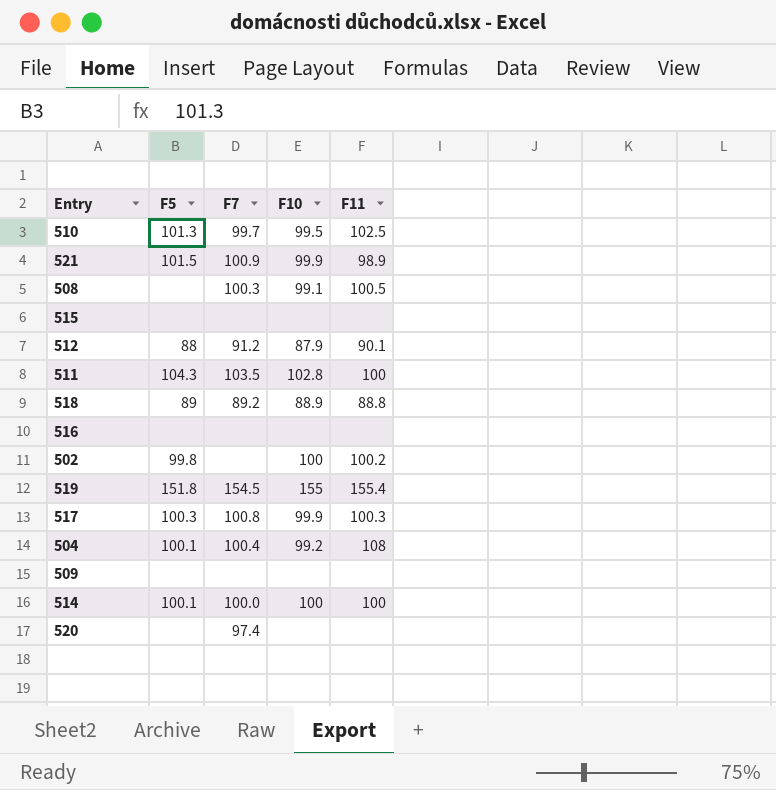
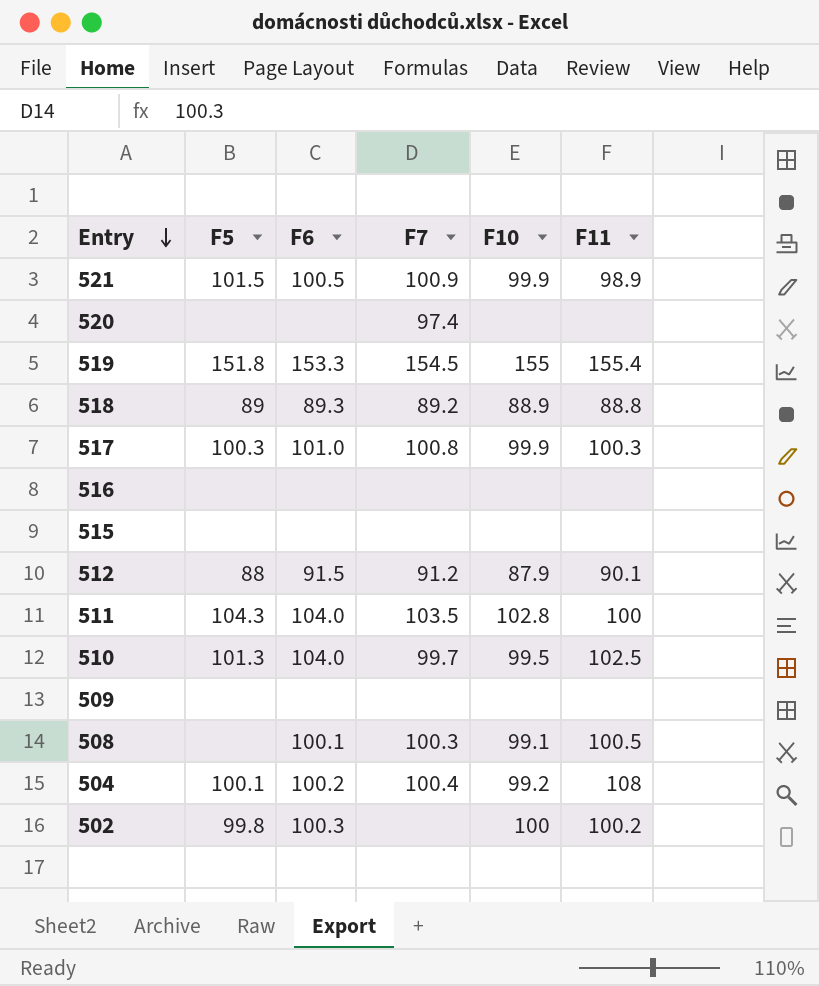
row order: none -> Entry descending
column F6 | position: none -> 3
row 514: 100.1 | 100.0 | 100 | 100 -> none

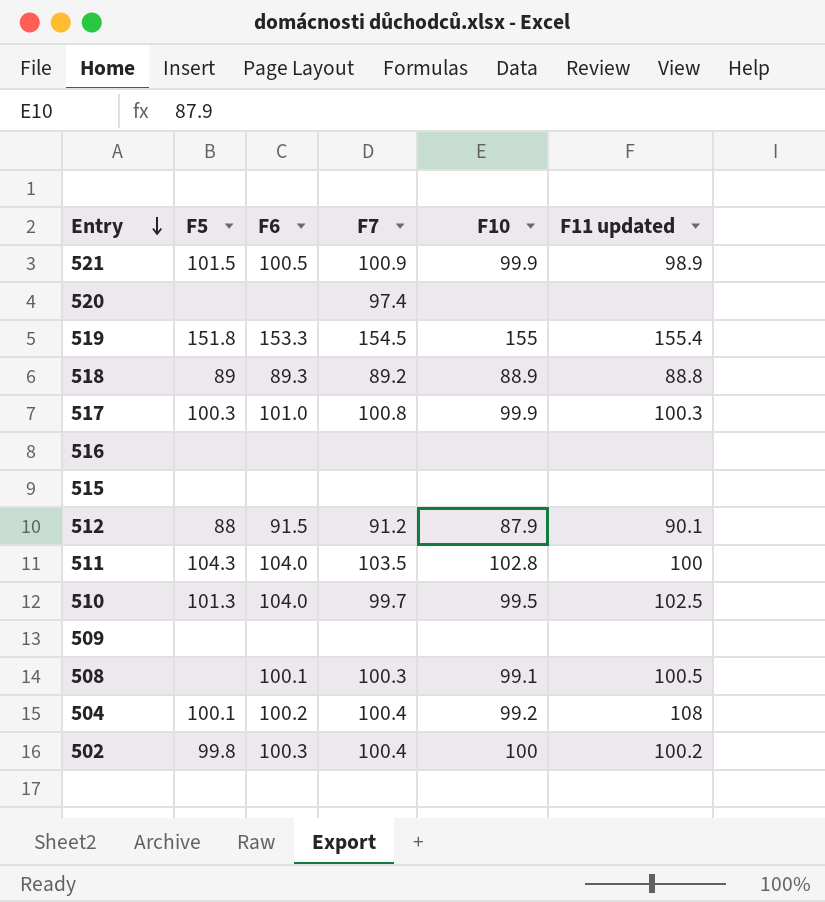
column name: F11 -> F11 updated
502 | F7: none -> 100.4

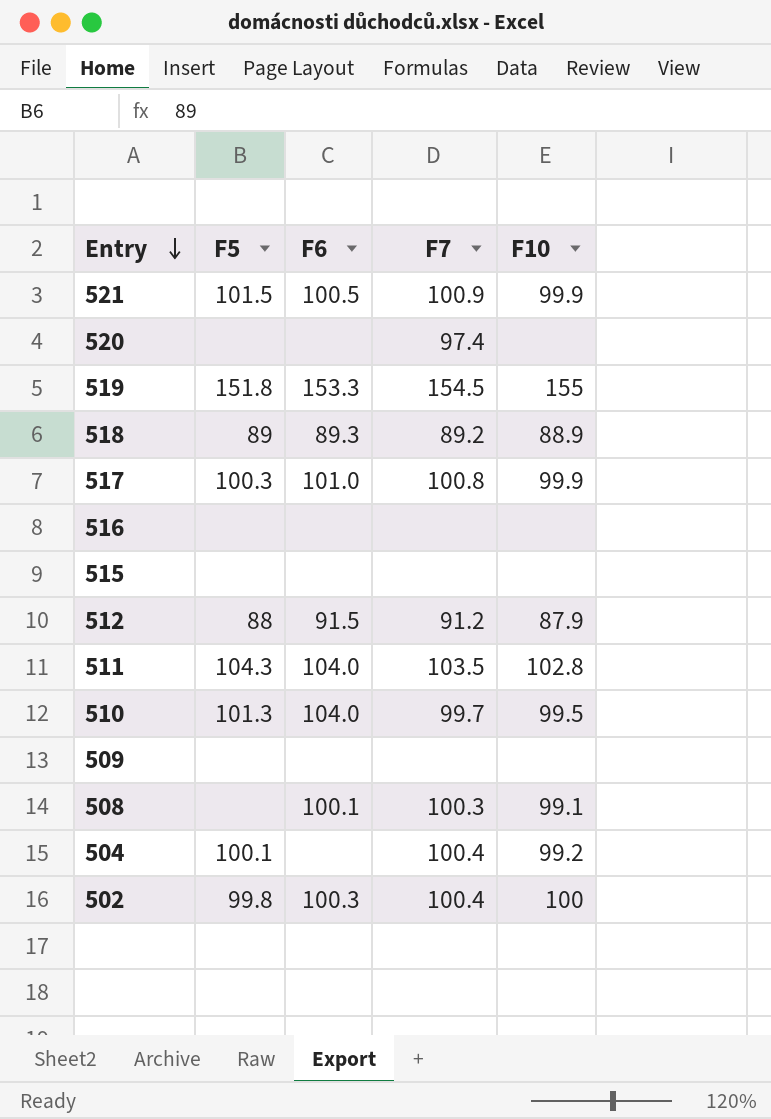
column F11 updated | position: 6 -> none
504 | F6: 100.2 -> none

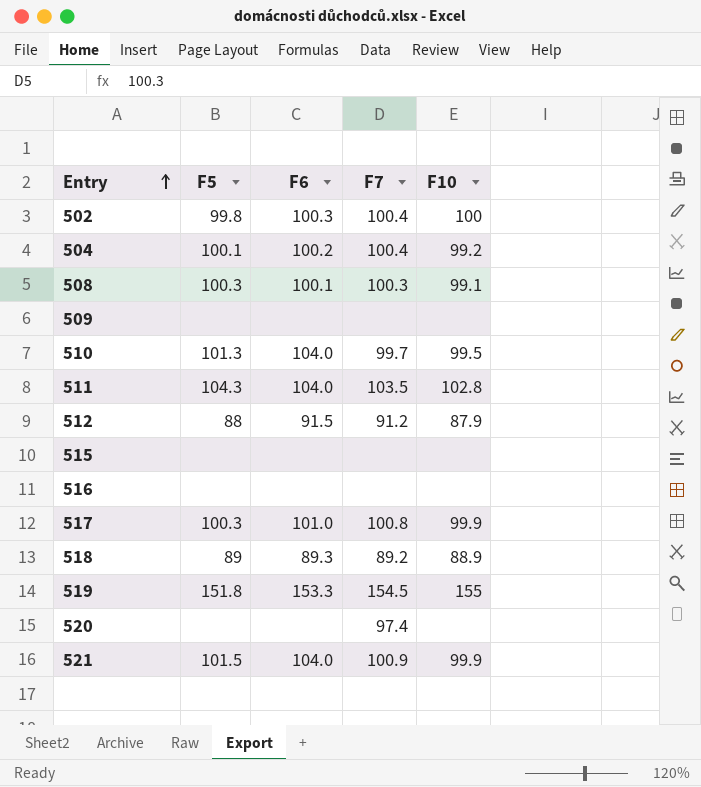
row order: Entry descending -> Entry ascending
504 | F6: none -> 100.2
508 | F5: none -> 100.3
521 | F6: 100.5 -> 104.0

